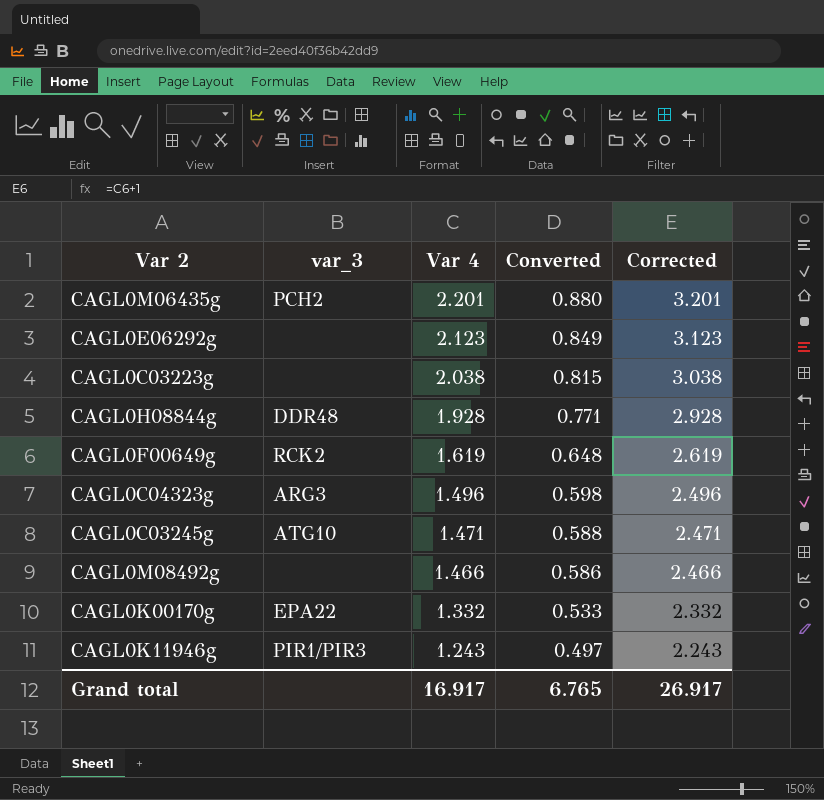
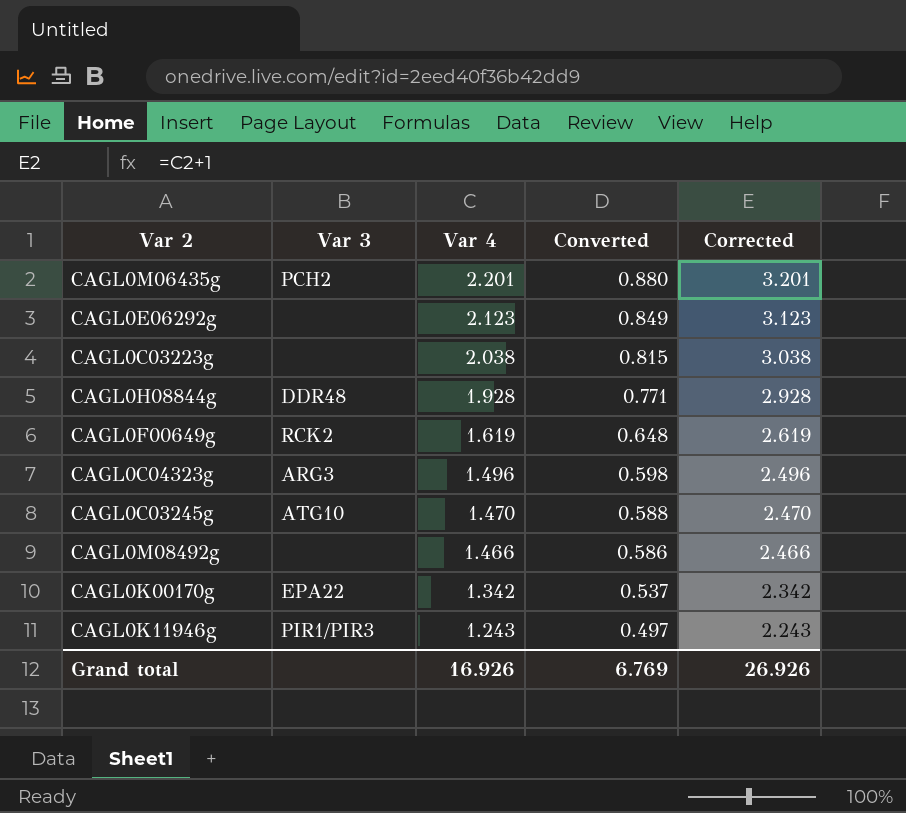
column name: var_3 -> Var 3
CAGL0C03245g | Var 4: 1.471 -> 1.470
CAGL0C03245g | Corrected: 2.471 -> 2.470
CAGL0K00170g | Var 4: 1.332 -> 1.342
CAGL0K00170g | Converted: 0.533 -> 0.537
CAGL0K00170g | Corrected: 2.332 -> 2.342
Grand total | Var 4: 16.917 -> 16.926
Grand total | Converted: 6.765 -> 6.769
Grand total | Corrected: 26.917 -> 26.926

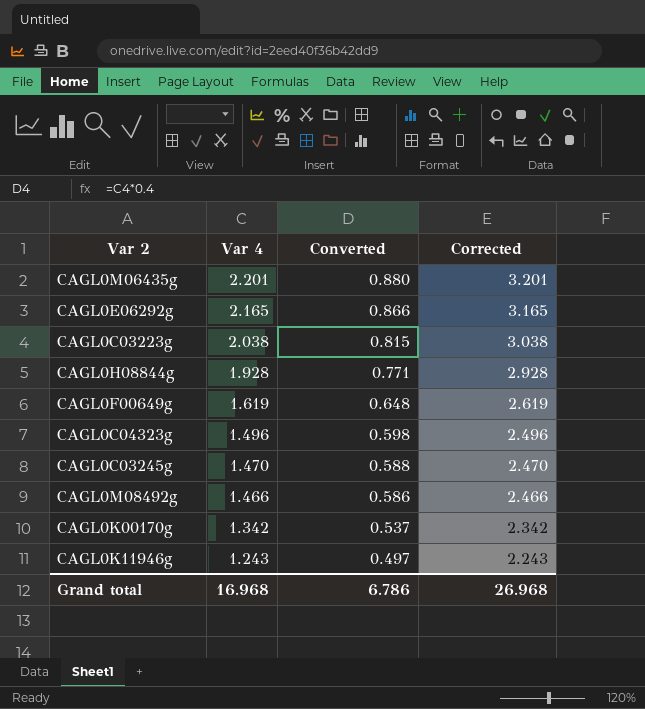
column Var 3 | position: 2 -> none
CAGL0E06292g | Var 4: 2.123 -> 2.165
CAGL0E06292g | Converted: 0.849 -> 0.866
CAGL0E06292g | Corrected: 3.123 -> 3.165
Grand total | Var 4: 16.926 -> 16.968
Grand total | Converted: 6.769 -> 6.786
Grand total | Corrected: 26.926 -> 26.968

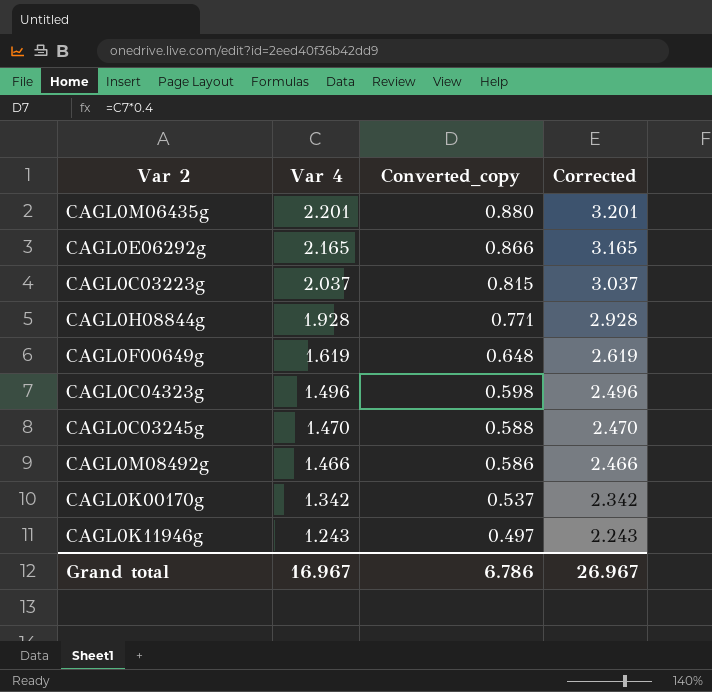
column name: Converted -> Converted_copy
CAGL0C03223g | Var 4: 2.038 -> 2.037
CAGL0C03223g | Corrected: 3.038 -> 3.037
Grand total | Var 4: 16.968 -> 16.967
Grand total | Corrected: 26.968 -> 26.967

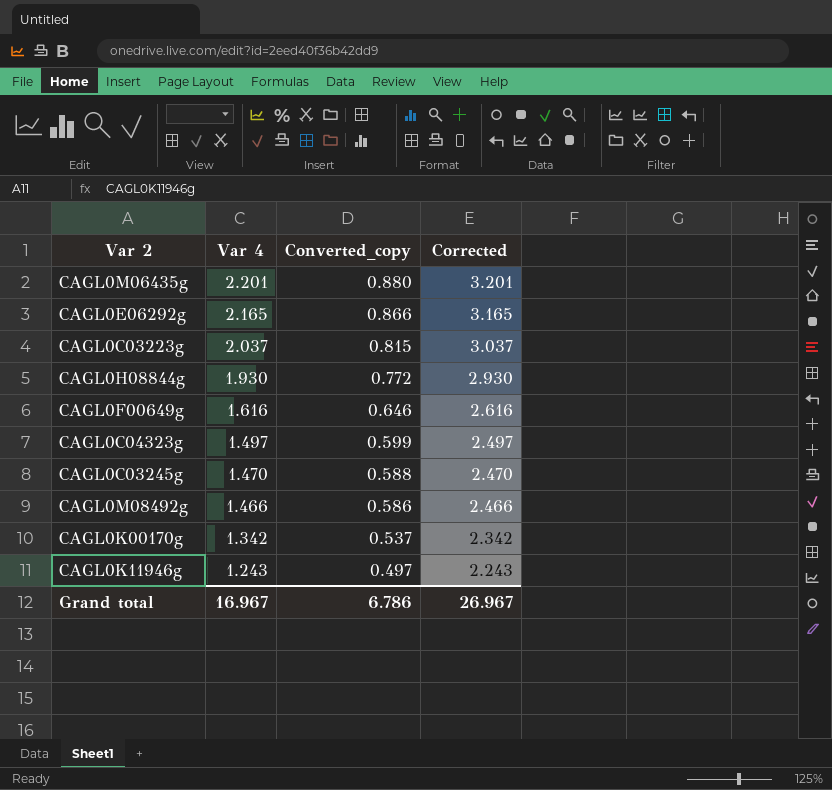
CAGL0H08844g | Var 4: 1.928 -> 1.930
CAGL0H08844g | Converted_copy: 0.771 -> 0.772
CAGL0H08844g | Corrected: 2.928 -> 2.930
CAGL0F00649g | Var 4: 1.619 -> 1.616
CAGL0F00649g | Converted_copy: 0.648 -> 0.646
CAGL0F00649g | Corrected: 2.619 -> 2.616
CAGL0C04323g | Var 4: 1.496 -> 1.497
CAGL0C04323g | Converted_copy: 0.598 -> 0.599
CAGL0C04323g | Corrected: 2.496 -> 2.497

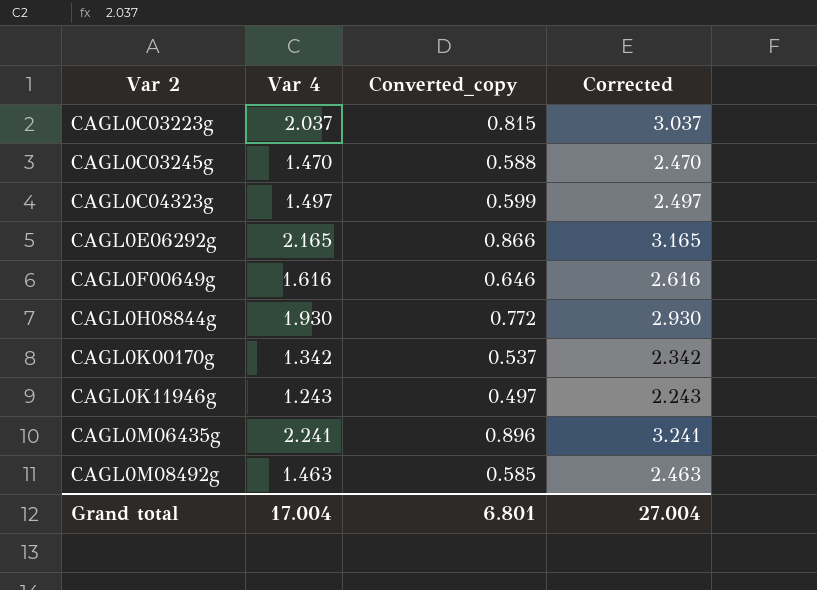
row order: Var 4 descending -> Var 2 ascending
CAGL0M06435g | Var 4: 2.201 -> 2.241
CAGL0M06435g | Converted_copy: 0.880 -> 0.896
CAGL0M06435g | Corrected: 3.201 -> 3.241
CAGL0M08492g | Var 4: 1.466 -> 1.463
CAGL0M08492g | Converted_copy: 0.586 -> 0.585
CAGL0M08492g | Corrected: 2.466 -> 2.463
Grand total | Var 4: 16.967 -> 17.004
Grand total | Converted_copy: 6.786 -> 6.801
Grand total | Corrected: 26.967 -> 27.004

